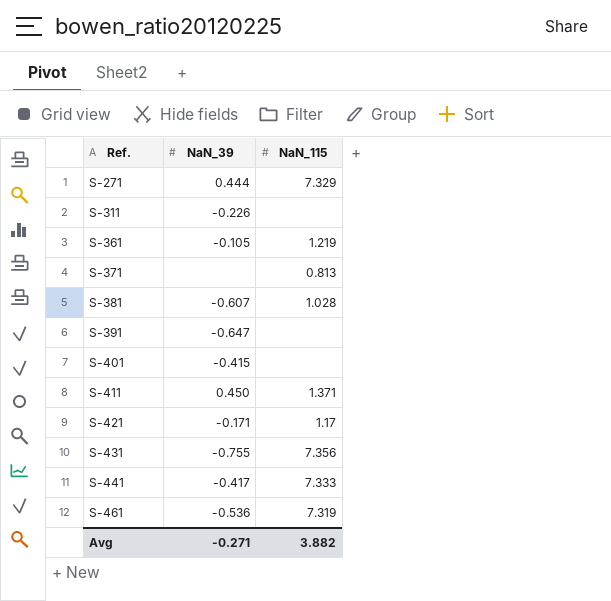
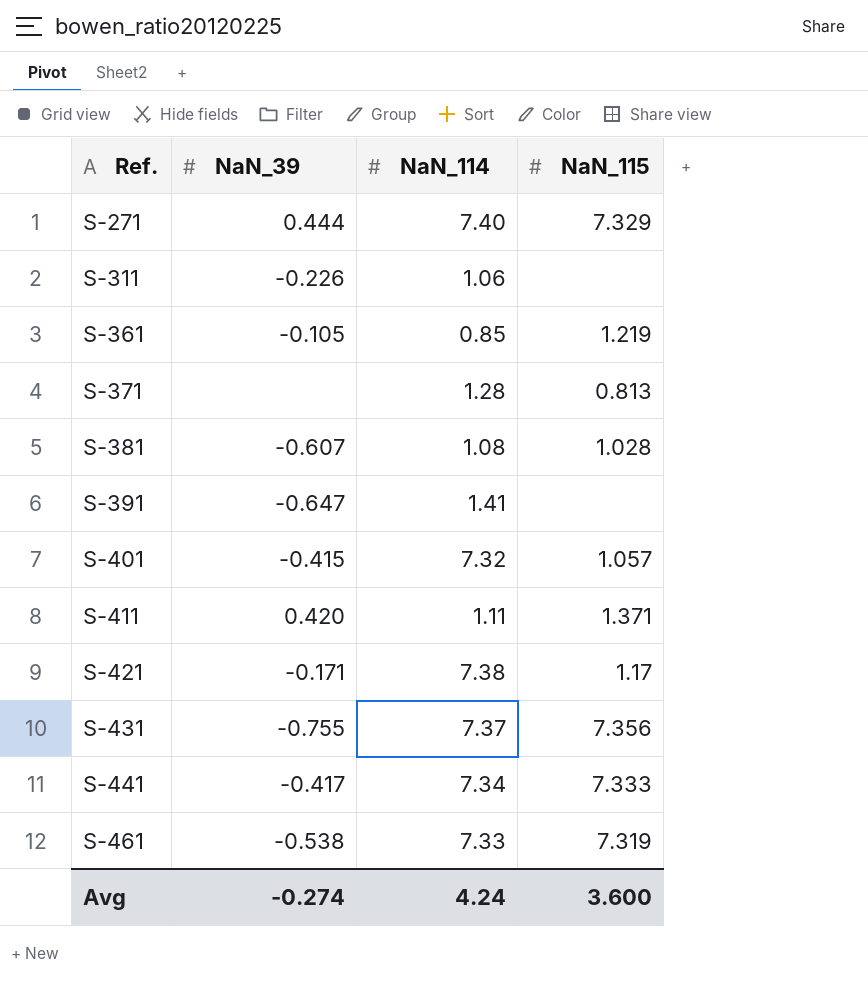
column NaN_114 | position: none -> 3
S-401 | NaN_115: none -> 1.057
S-411 | NaN_39: 0.450 -> 0.420
S-461 | NaN_39: -0.536 -> -0.538
Avg | NaN_39: -0.271 -> -0.274
Avg | NaN_115: 3.882 -> 3.600

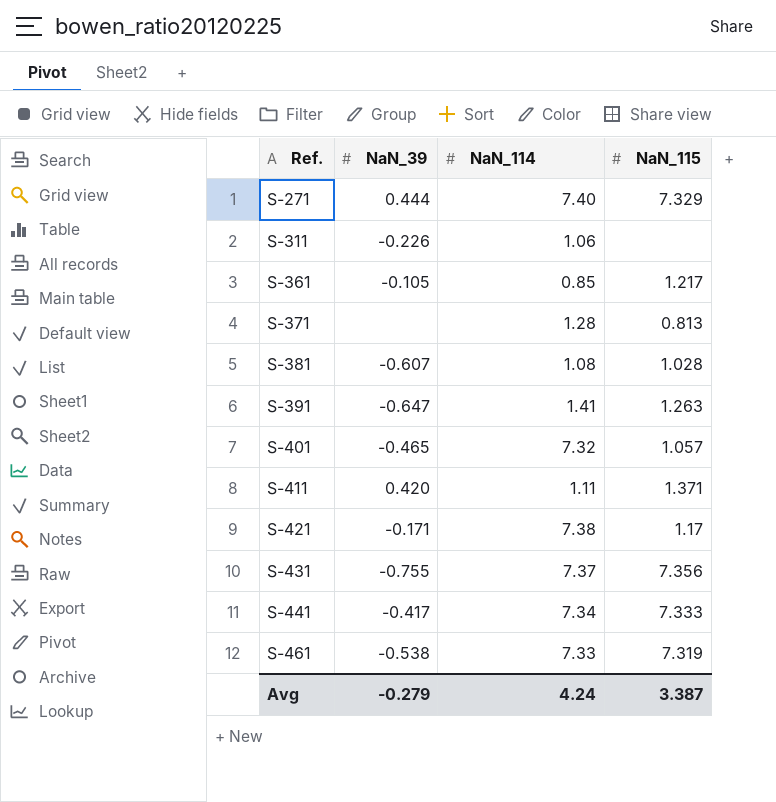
S-361 | NaN_115: 1.219 -> 1.217
S-391 | NaN_115: none -> 1.263
S-401 | NaN_39: -0.415 -> -0.465
Avg | NaN_39: -0.274 -> -0.279
Avg | NaN_115: 3.600 -> 3.387

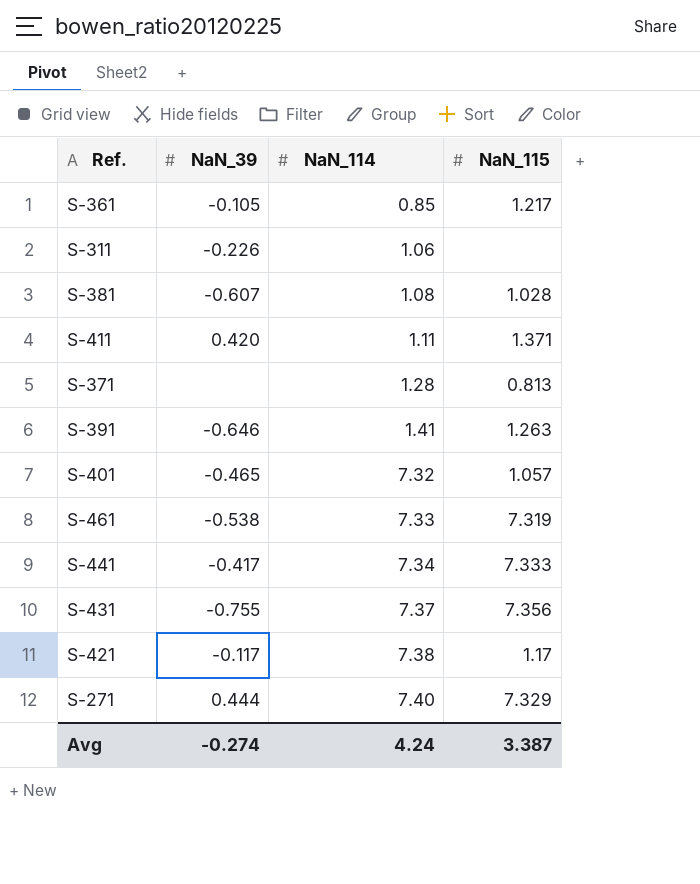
row order: Ref. ascending -> NaN_114 ascending
S-391 | NaN_39: -0.647 -> -0.646
S-421 | NaN_39: -0.171 -> -0.117
Avg | NaN_39: -0.279 -> -0.274

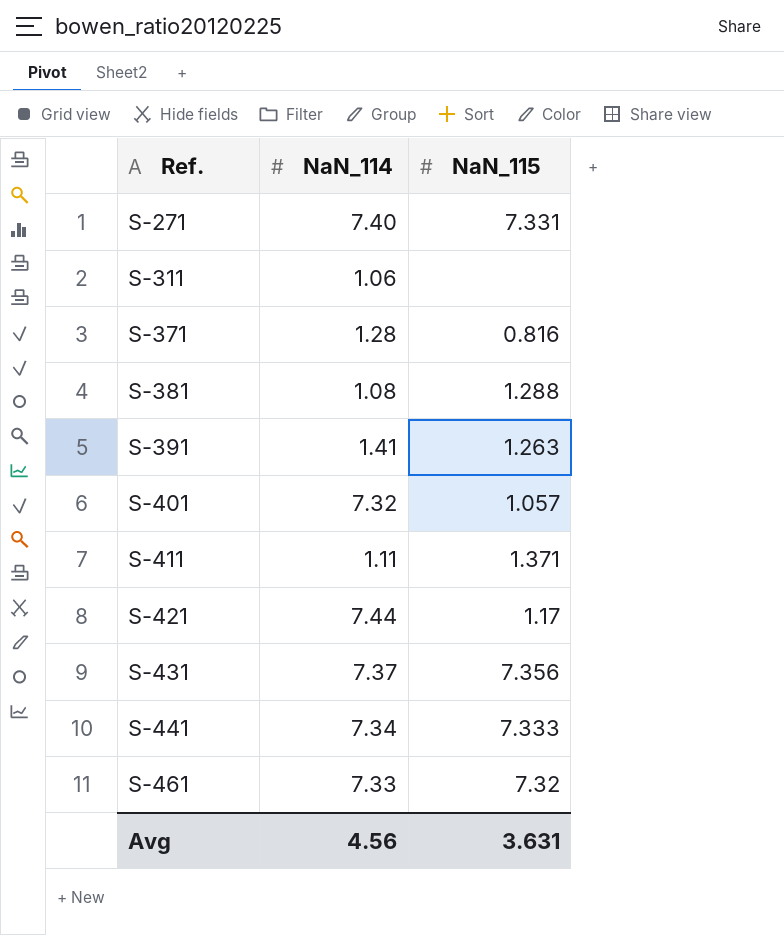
row order: NaN_114 ascending -> Ref. ascending
column NaN_39 | position: 2 -> none
row S-361: -0.105 | 0.85 | 1.217 -> none
S-271 | NaN_115: 7.329 -> 7.331
S-371 | NaN_115: 0.813 -> 0.816
S-381 | NaN_115: 1.028 -> 1.288
S-421 | NaN_114: 7.38 -> 7.44
S-461 | NaN_115: 7.319 -> 7.32
Avg | NaN_114: 4.24 -> 4.56
Avg | NaN_115: 3.387 -> 3.631

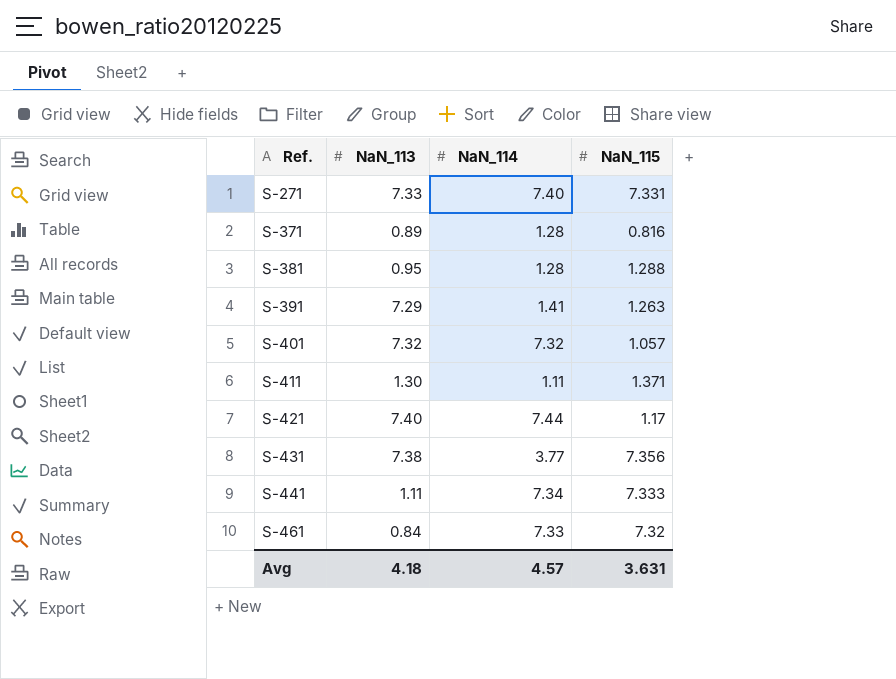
column NaN_113 | position: none -> 2
row S-311: 1.06 | none -> none
S-381 | NaN_114: 1.08 -> 1.28
S-431 | NaN_114: 7.37 -> 3.77
Avg | NaN_114: 4.56 -> 4.57

